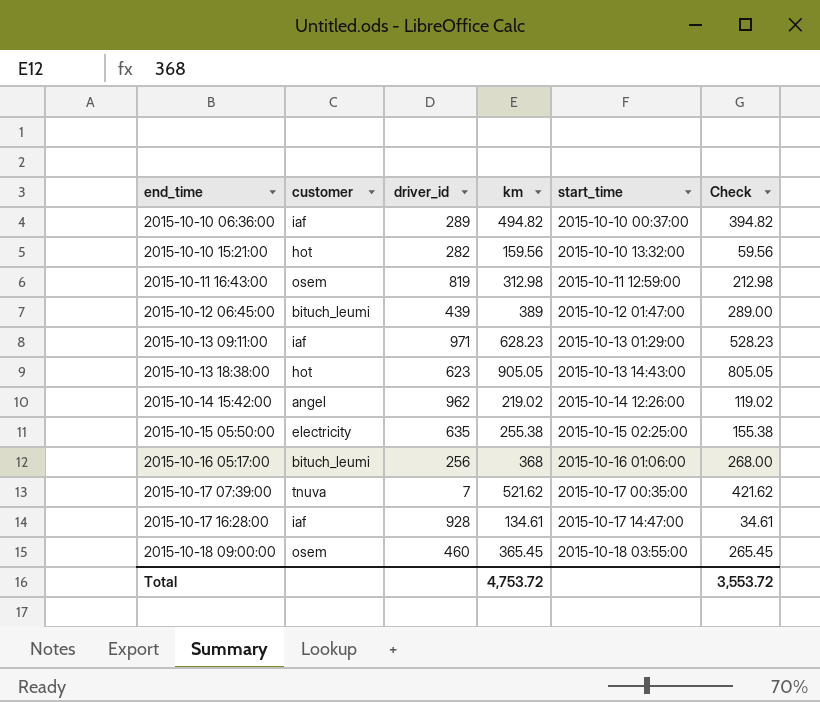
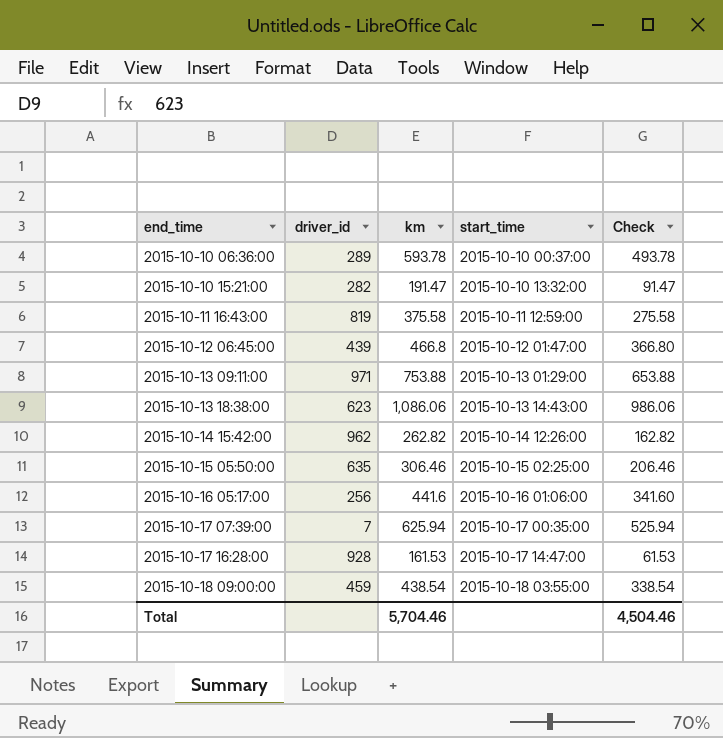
column customer | position: 2 -> none
2015-10-10 06:36:00 | km: 494.82 -> 593.78
2015-10-10 06:36:00 | Check: 394.82 -> 493.78
2015-10-10 15:21:00 | km: 159.56 -> 191.47
2015-10-10 15:21:00 | Check: 59.56 -> 91.47
2015-10-11 16:43:00 | km: 312.98 -> 375.58
2015-10-11 16:43:00 | Check: 212.98 -> 275.58
2015-10-12 06:45:00 | km: 389 -> 466.8
2015-10-12 06:45:00 | Check: 289.00 -> 366.80
2015-10-13 09:11:00 | km: 628.23 -> 753.88
2015-10-13 09:11:00 | Check: 528.23 -> 653.88
2015-10-13 18:38:00 | km: 905.05 -> 1,086.06
2015-10-13 18:38:00 | Check: 805.05 -> 986.06
2015-10-14 15:42:00 | km: 219.02 -> 262.82
2015-10-14 15:42:00 | Check: 119.02 -> 162.82
2015-10-15 05:50:00 | km: 255.38 -> 306.46
2015-10-15 05:50:00 | Check: 155.38 -> 206.46
2015-10-16 05:17:00 | km: 368 -> 441.6
2015-10-16 05:17:00 | Check: 268.00 -> 341.60
2015-10-17 07:39:00 | km: 521.62 -> 625.94
2015-10-17 07:39:00 | Check: 421.62 -> 525.94
2015-10-17 16:28:00 | km: 134.61 -> 161.53
2015-10-17 16:28:00 | Check: 34.61 -> 61.53
2015-10-18 09:00:00 | driver_id: 460 -> 459
2015-10-18 09:00:00 | km: 365.45 -> 438.54
2015-10-18 09:00:00 | Check: 265.45 -> 338.54
Total | km: 4,753.72 -> 5,704.46
Total | Check: 3,553.72 -> 4,504.46

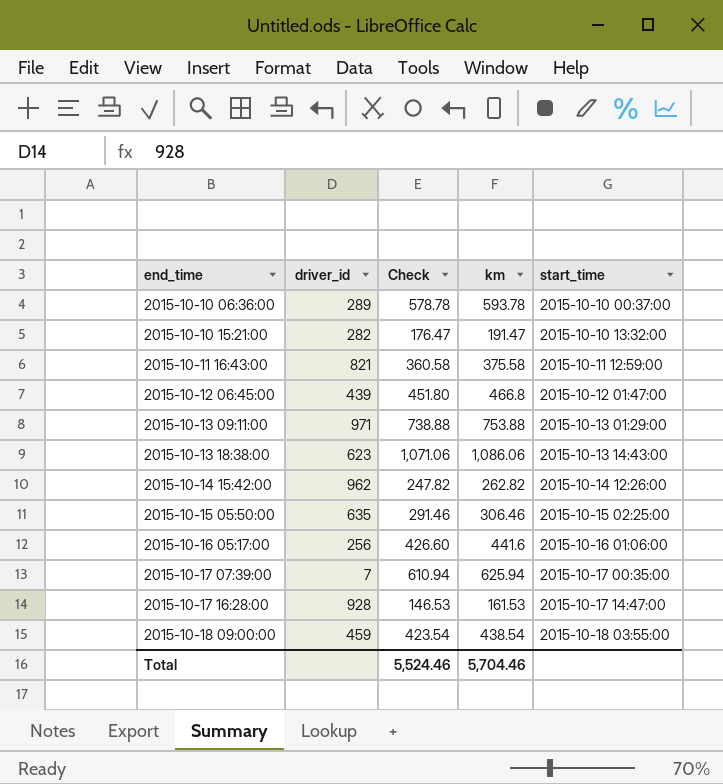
column Check | formula: [km] - 100 -> [km] - 15
column Check | position: 5 -> 3
2015-10-11 16:43:00 | driver_id: 819 -> 821
Total | Check: 4,504.46 -> 5,524.46

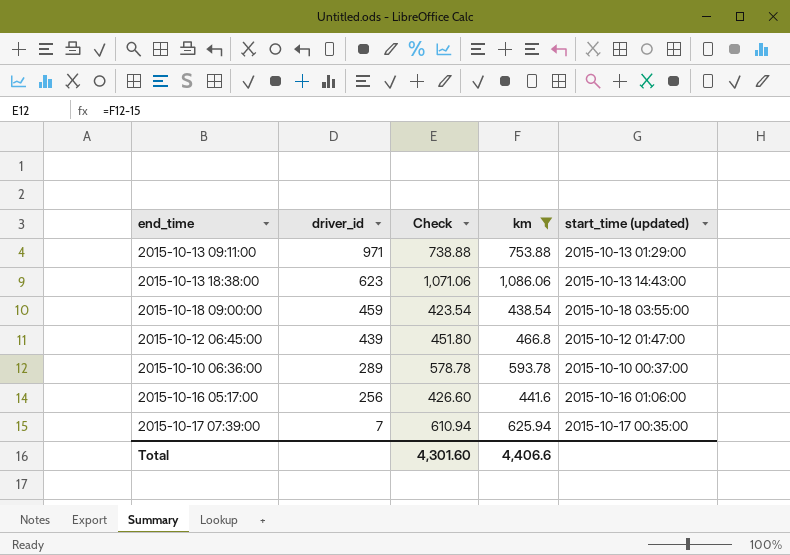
filter: none -> km >= 438.54
row order: end_time ascending -> driver_id descending
column name: start_time -> start_time (updated)
Total | Check: 5,524.46 -> 4,301.60
Total | km: 5,704.46 -> 4,406.6

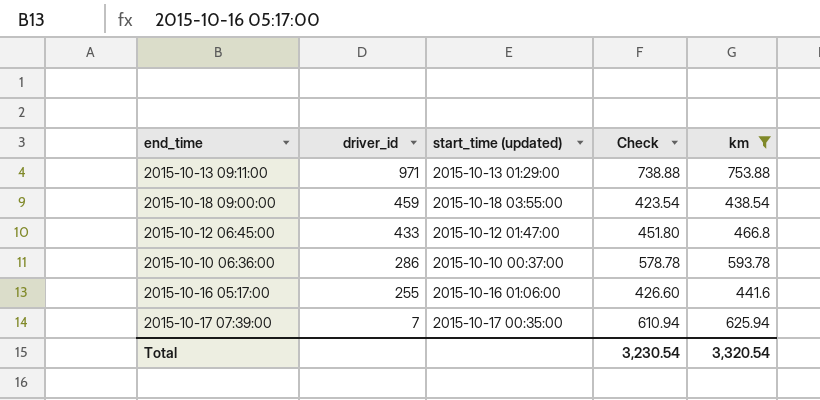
column start_time (updated) | position: 5 -> 3
row 2015-10-13 18:38:00: 623 | 1,071.06 | 1,086.06 | 2015-10-13 14:43:00 -> none
2015-10-12 06:45:00 | driver_id: 439 -> 433
2015-10-10 06:36:00 | driver_id: 289 -> 286
2015-10-16 05:17:00 | driver_id: 256 -> 255
Total | Check: 4,301.60 -> 3,230.54
Total | km: 4,406.6 -> 3,320.54

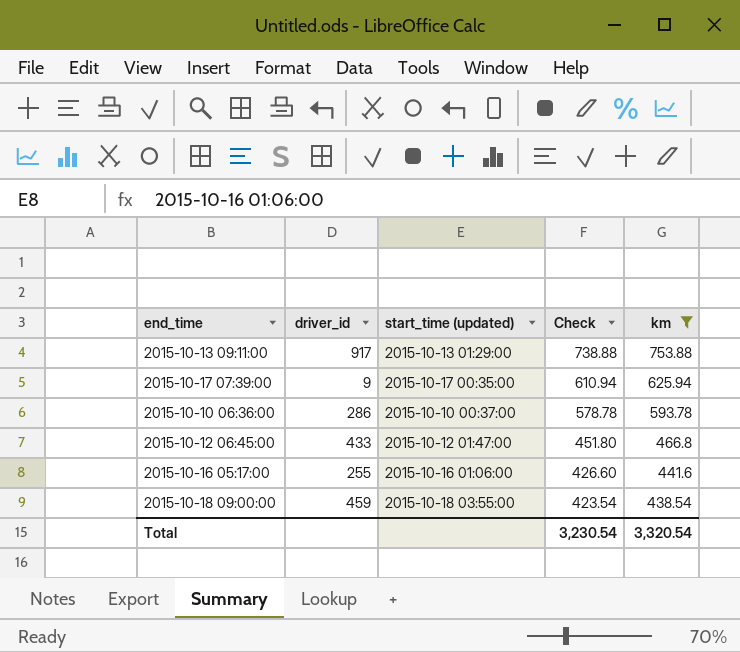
row order: driver_id descending -> Check descending
2015-10-13 09:11:00 | driver_id: 971 -> 917
2015-10-17 07:39:00 | driver_id: 7 -> 9

